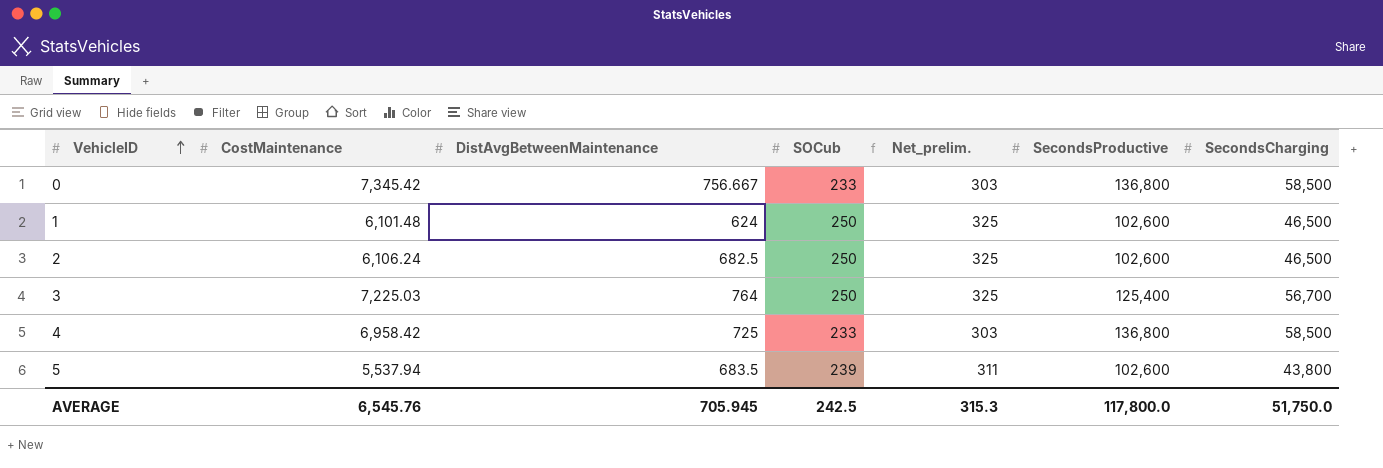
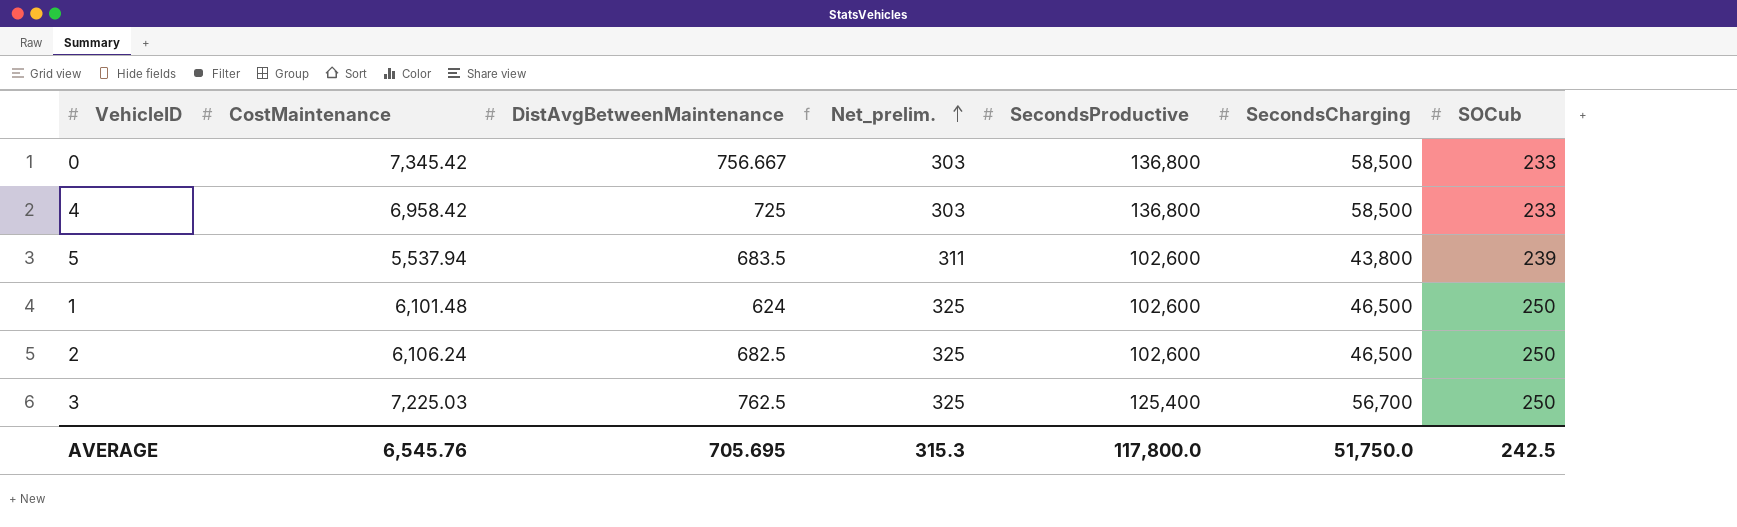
row order: VehicleID ascending -> Net_prelim. ascending
column SOCub | position: 4 -> 7
3 | DistAvgBetweenMaintenance: 764 -> 762.5
AVERAGE | DistAvgBetweenMaintenance: 705.945 -> 705.695

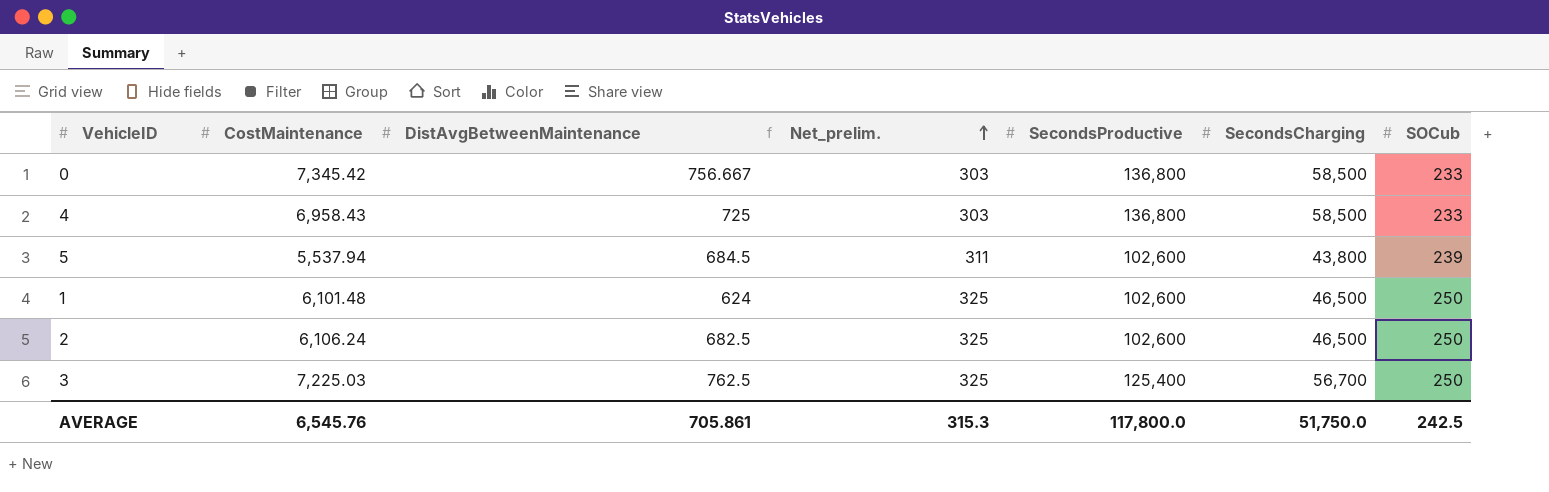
4 | CostMaintenance: 6,958.42 -> 6,958.43
5 | DistAvgBetweenMaintenance: 683.5 -> 684.5
AVERAGE | DistAvgBetweenMaintenance: 705.695 -> 705.861

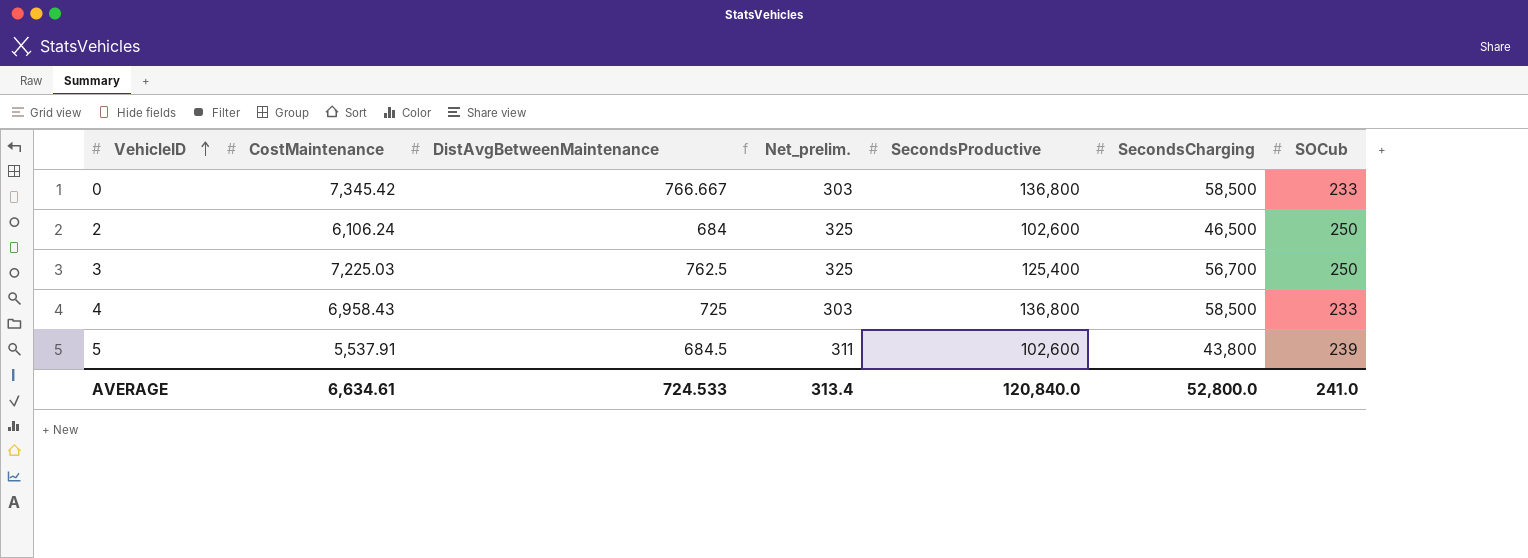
row order: Net_prelim. ascending -> VehicleID ascending
row 1: 6,101.48 | 624 | 325 | 102,600 | 46,500 | 250 -> none
0 | DistAvgBetweenMaintenance: 756.667 -> 766.667
2 | DistAvgBetweenMaintenance: 682.5 -> 684
5 | CostMaintenance: 5,537.94 -> 5,537.91
AVERAGE | CostMaintenance: 6,545.76 -> 6,634.61
AVERAGE | DistAvgBetweenMaintenance: 705.861 -> 724.533
AVERAGE | Net_prelim.: 315.3 -> 313.4
AVERAGE | SecondsProductive: 117,800.0 -> 120,840.0
AVERAGE | SecondsCharging: 51,750.0 -> 52,800.0
AVERAGE | SOCub: 242.5 -> 241.0

